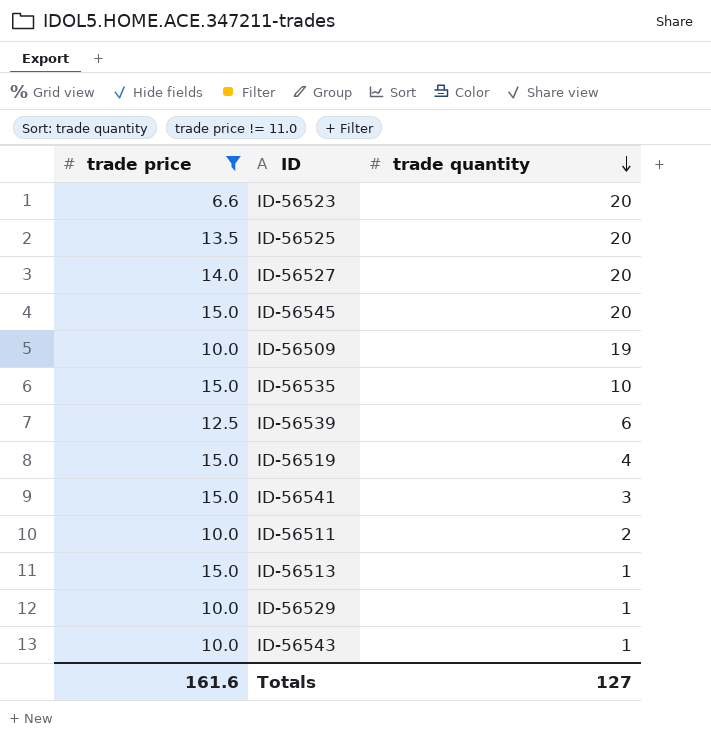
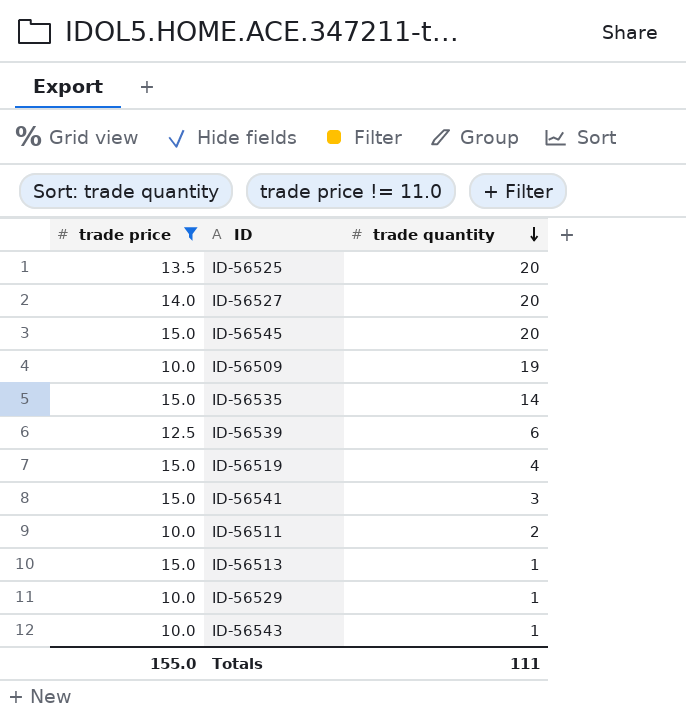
row ID-56523: 6.6 | 20 -> none
ID-56535 | trade quantity: 10 -> 14
Totals | trade price: 161.6 -> 155.0
Totals | trade quantity: 127 -> 111

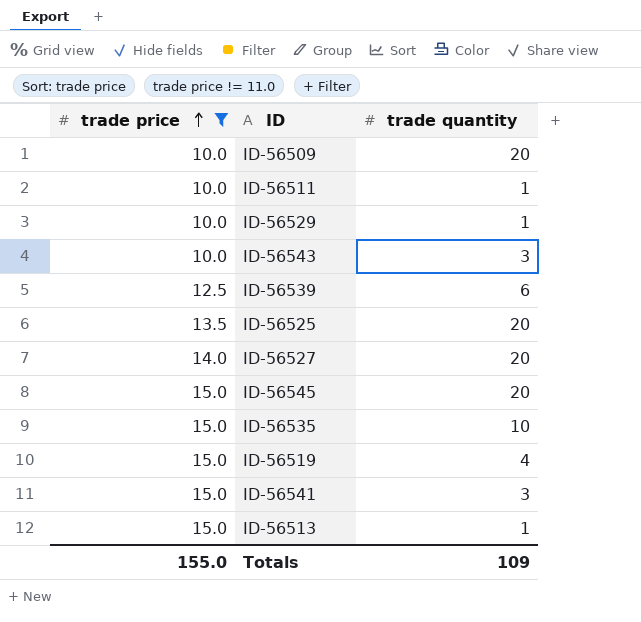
row order: trade quantity descending -> trade price ascending
ID-56509 | trade quantity: 19 -> 20
ID-56511 | trade quantity: 2 -> 1
ID-56543 | trade quantity: 1 -> 3
ID-56535 | trade quantity: 14 -> 10
Totals | trade quantity: 111 -> 109

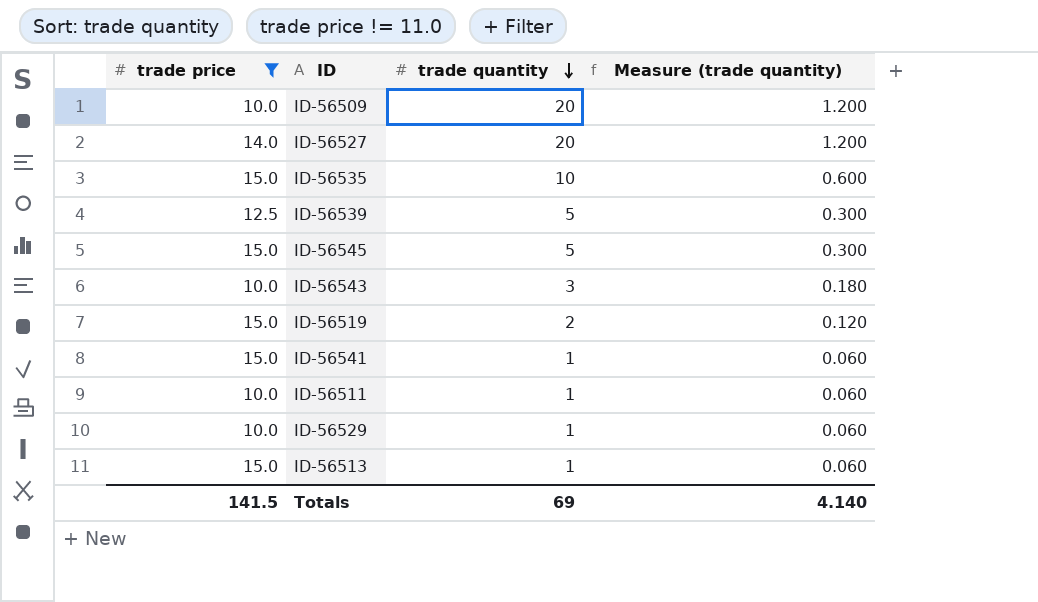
row order: trade price ascending -> trade quantity descending
column Measure (trade quantity) | formula: none -> [trade quantity] * 0.06
row ID-56525: 13.5 | 20 -> none
ID-56539 | trade quantity: 6 -> 5
ID-56545 | trade quantity: 20 -> 5
ID-56519 | trade quantity: 4 -> 2
ID-56541 | trade quantity: 3 -> 1
Totals | trade price: 155.0 -> 141.5
Totals | trade quantity: 109 -> 69

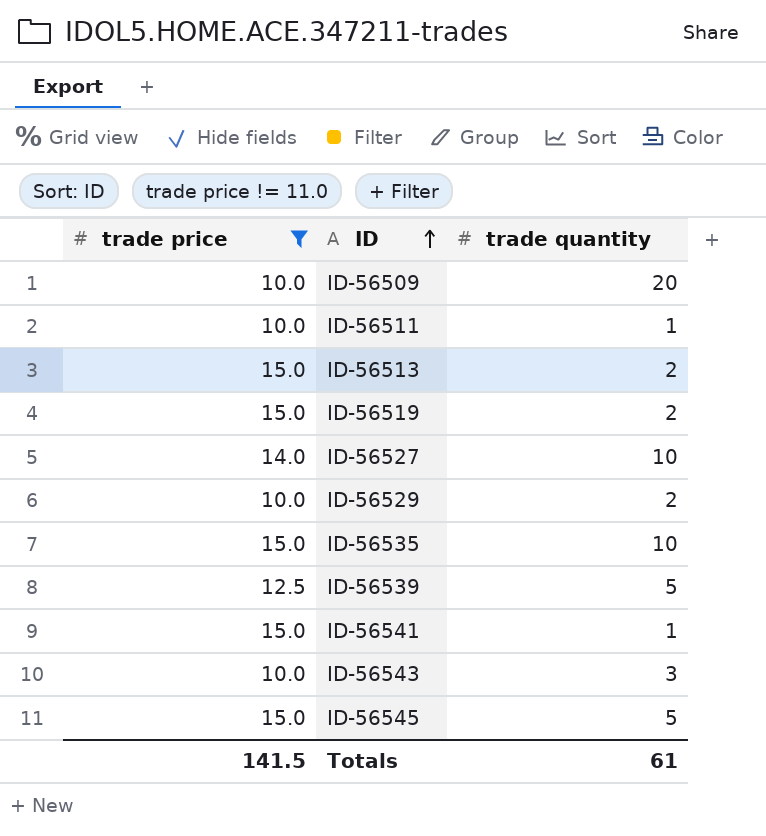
row order: trade quantity descending -> ID ascending
column Measure (trade quantity) | formula: [trade quantity] * 0.06 -> none
ID-56513 | trade quantity: 1 -> 2
ID-56527 | trade quantity: 20 -> 10
ID-56529 | trade quantity: 1 -> 2
Totals | trade quantity: 69 -> 61

